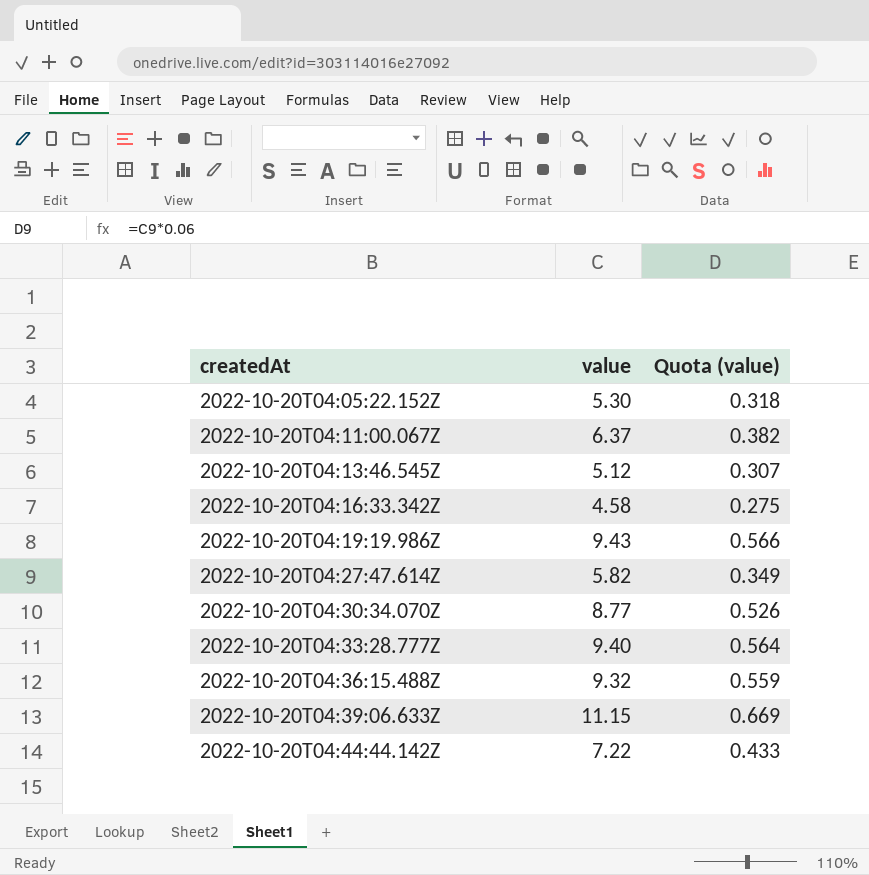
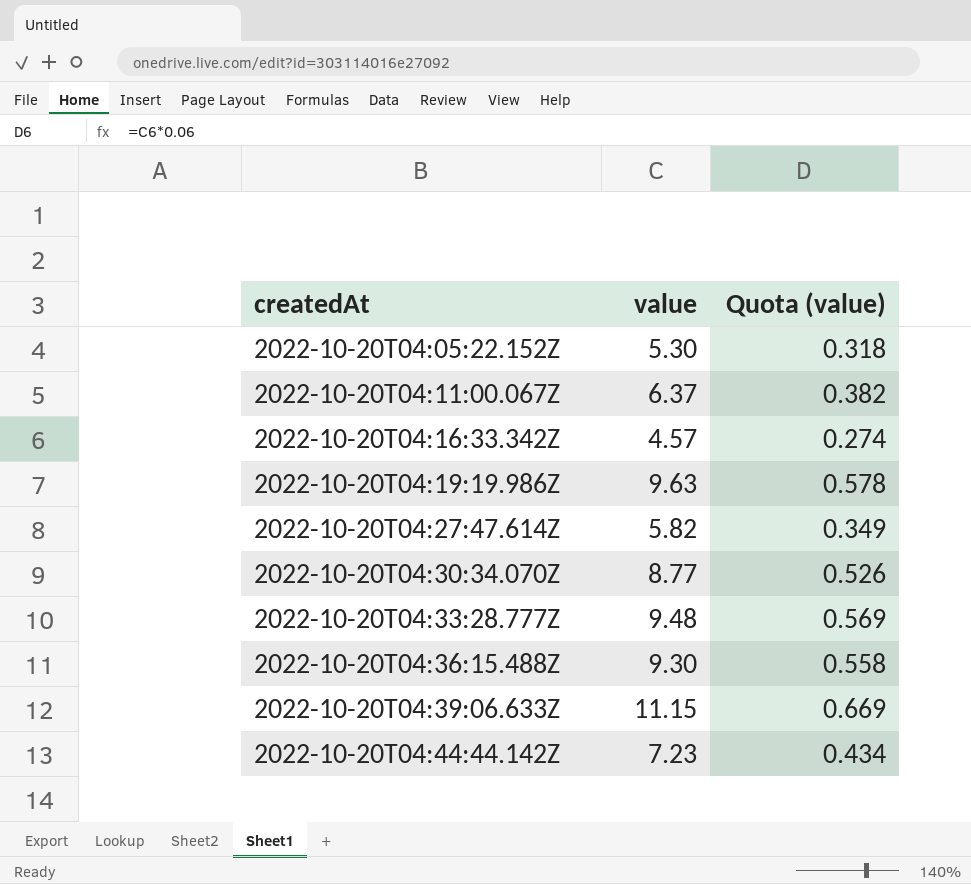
row 2022-10-20T04:13:46.545Z: 5.12 | 0.307 -> none
2022-10-20T04:16:33.342Z | value: 4.58 -> 4.57
2022-10-20T04:16:33.342Z | Quota (value): 0.275 -> 0.274
2022-10-20T04:19:19.986Z | value: 9.43 -> 9.63
2022-10-20T04:19:19.986Z | Quota (value): 0.566 -> 0.578
2022-10-20T04:33:28.777Z | value: 9.40 -> 9.48
2022-10-20T04:33:28.777Z | Quota (value): 0.564 -> 0.569
2022-10-20T04:36:15.488Z | value: 9.32 -> 9.30
2022-10-20T04:36:15.488Z | Quota (value): 0.559 -> 0.558
2022-10-20T04:44:44.142Z | value: 7.22 -> 7.23
2022-10-20T04:44:44.142Z | Quota (value): 0.433 -> 0.434

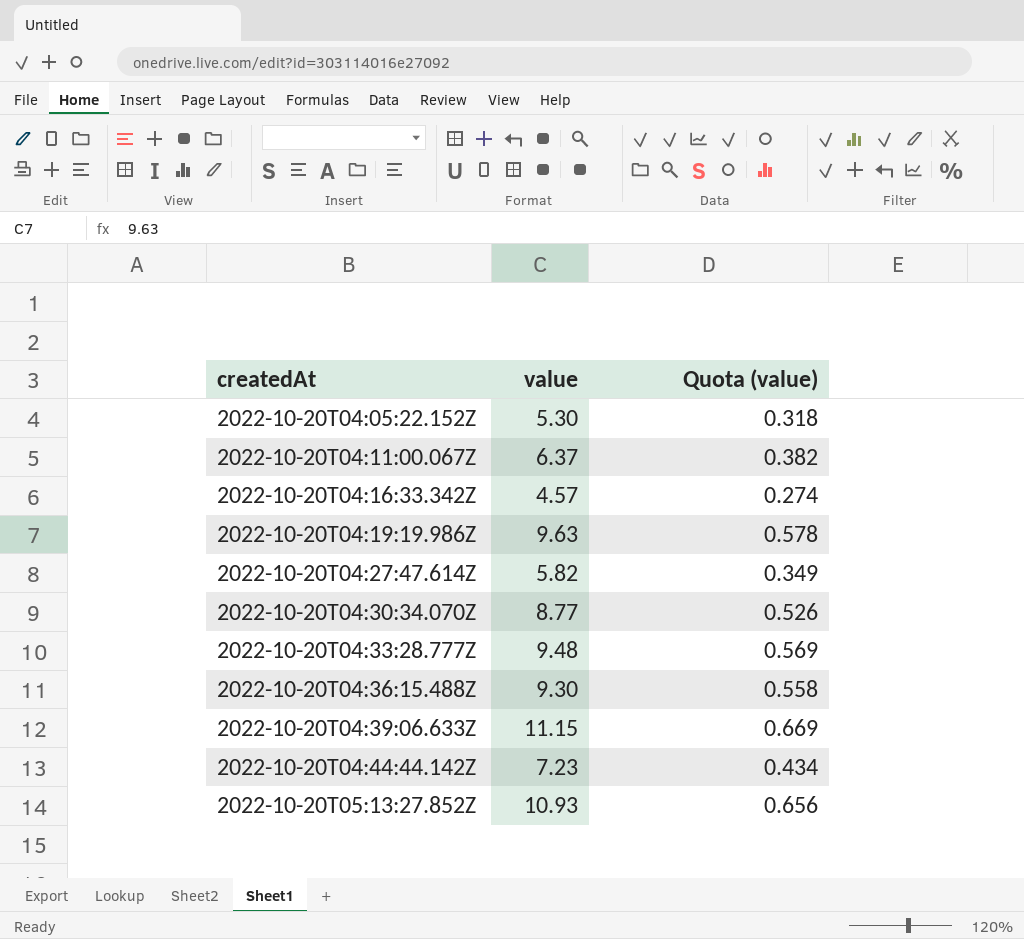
row 2022-10-20T05:13:27.852Z: none -> 10.93 | 0.656

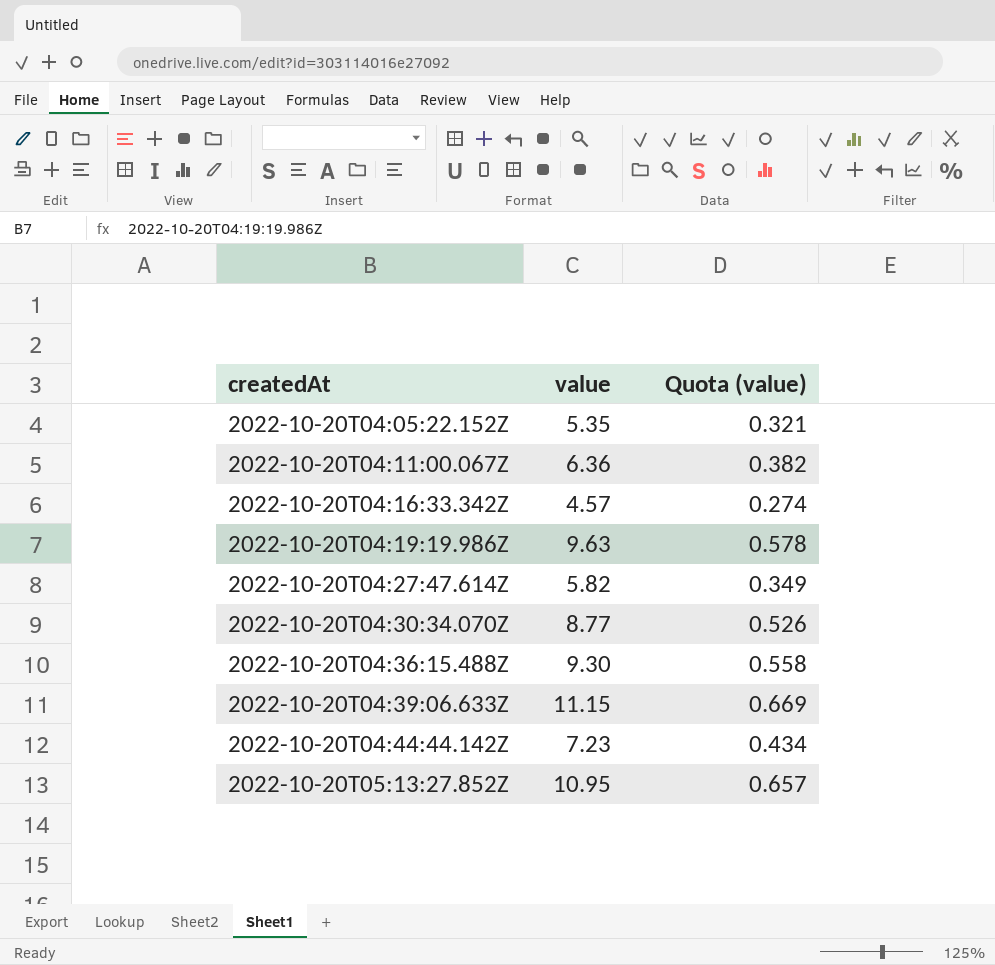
row 2022-10-20T04:33:28.777Z: 9.48 | 0.569 -> none
2022-10-20T04:05:22.152Z | value: 5.30 -> 5.35
2022-10-20T04:05:22.152Z | Quota (value): 0.318 -> 0.321
2022-10-20T04:11:00.067Z | value: 6.37 -> 6.36
2022-10-20T05:13:27.852Z | value: 10.93 -> 10.95
2022-10-20T05:13:27.852Z | Quota (value): 0.656 -> 0.657

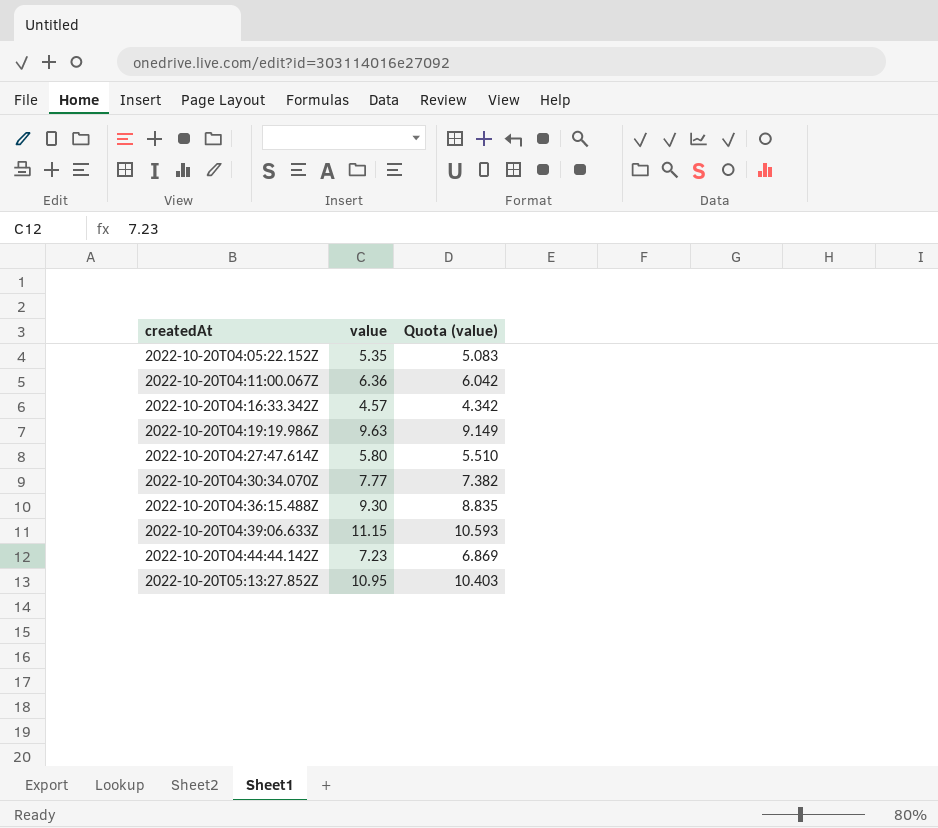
column Quota (value) | formula: [value] * 0.06 -> [value] * 0.95
2022-10-20T04:27:47.614Z | value: 5.82 -> 5.80
2022-10-20T04:30:34.070Z | value: 8.77 -> 7.77

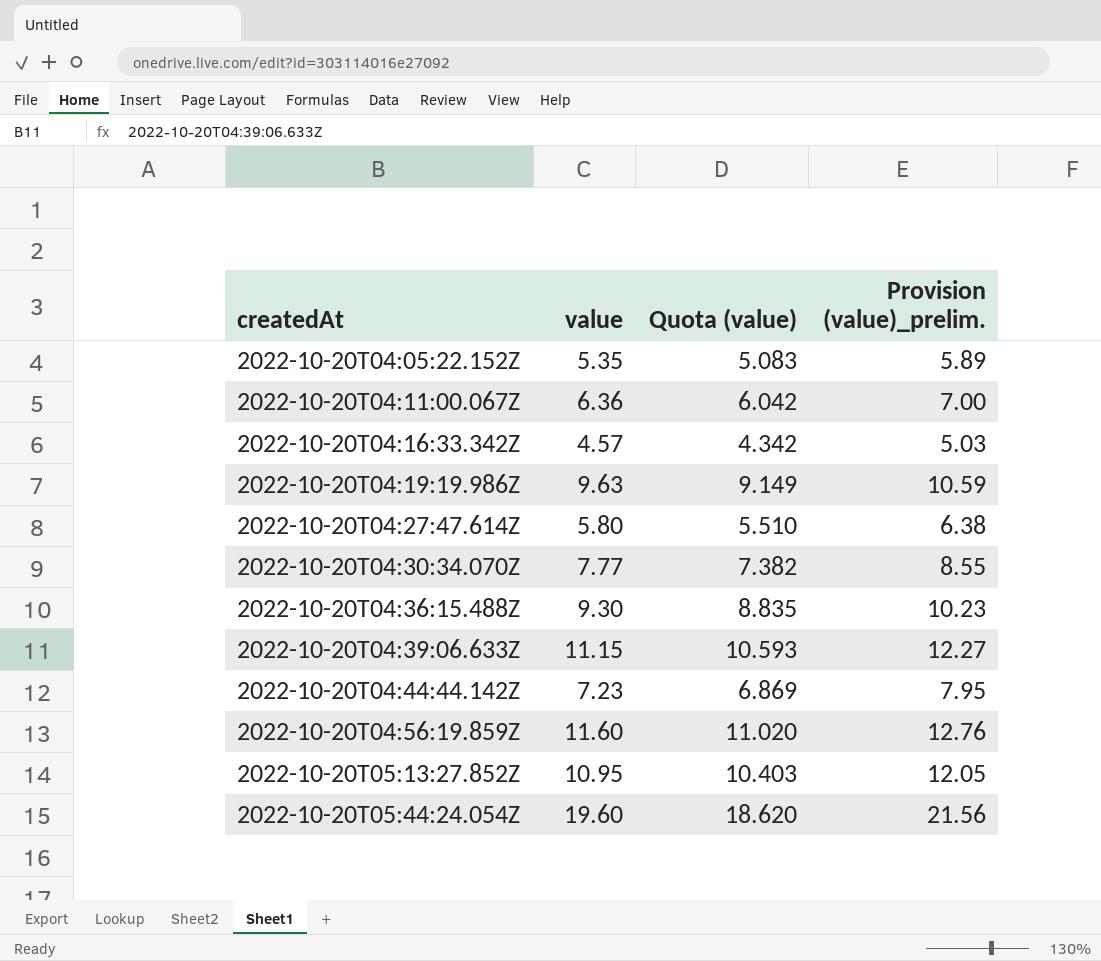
column Provision (value)_prelim. | formula: none -> [value] * 1.1
row 2022-10-20T04:56:19.859Z: none -> 11.60 | 11.020 | 12.76
row 2022-10-20T05:44:24.054Z: none -> 19.60 | 18.620 | 21.56

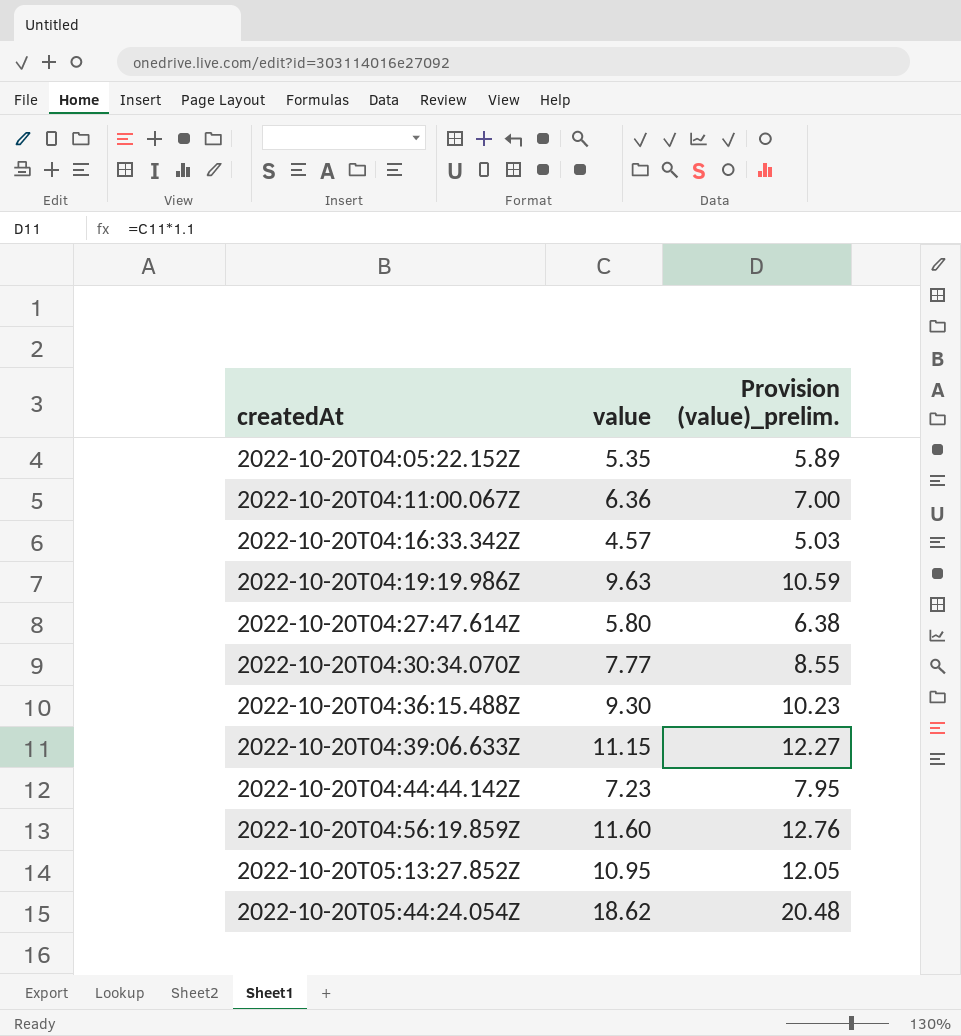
column Quota (value) | formula: [value] * 0.95 -> none
2022-10-20T05:44:24.054Z | value: 19.60 -> 18.62
2022-10-20T05:44:24.054Z | Provision (value)_prelim.: 21.56 -> 20.48

